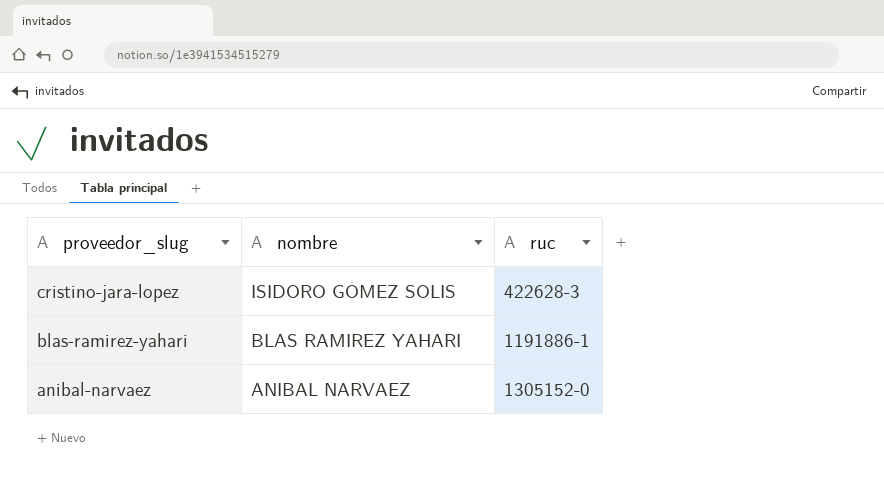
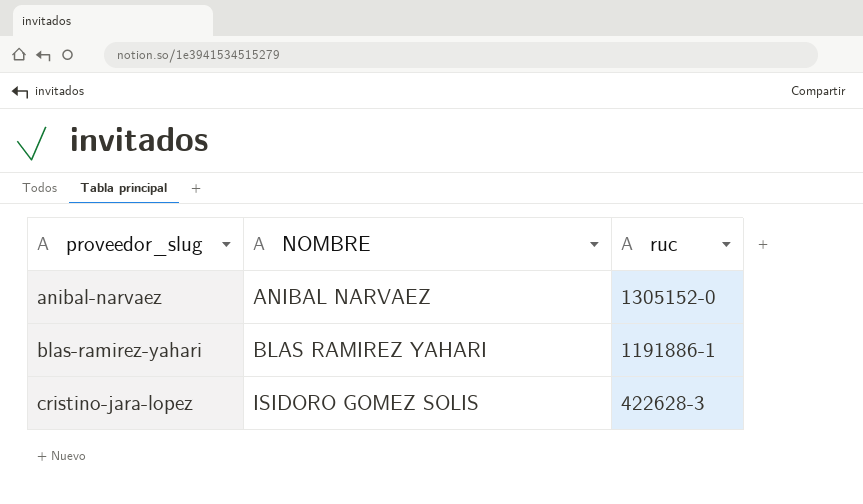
row order: proveedor_slug descending -> proveedor_slug ascending
column name: nombre -> NOMBRE

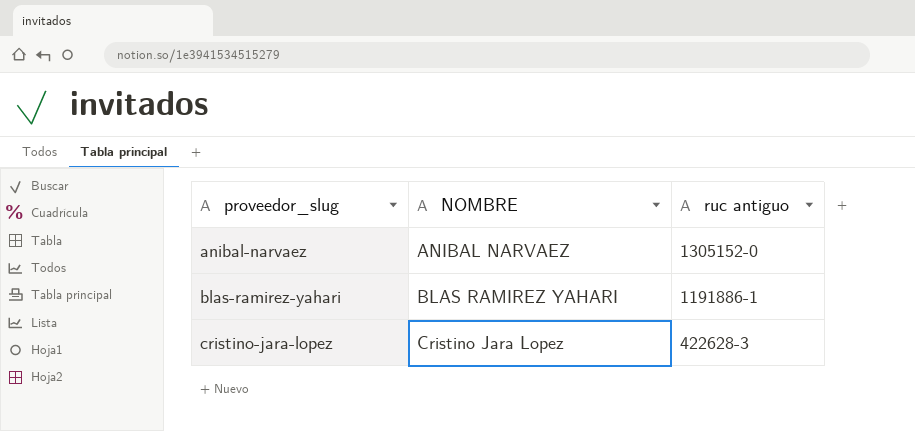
column name: ruc -> ruc antiguo
cristino-jara-lopez | NOMBRE: ISIDORO GOMEZ SOLIS -> Cristino Jara Lopez

